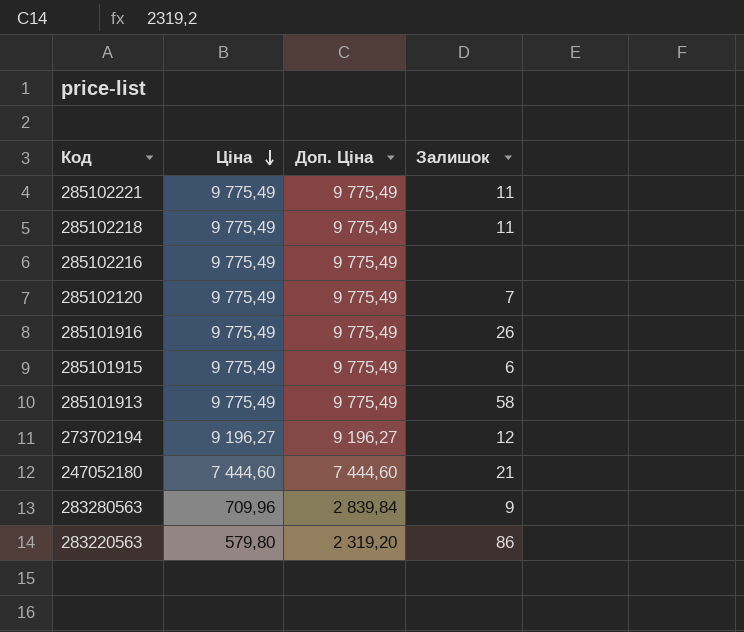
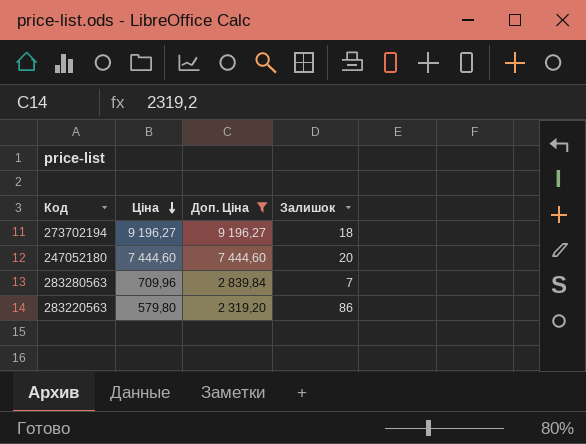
filter: none -> Доп. Ціна != 9 775,49
273702194 | Залишок: 12 -> 18
247052180 | Залишок: 21 -> 20
283280563 | Залишок: 9 -> 7

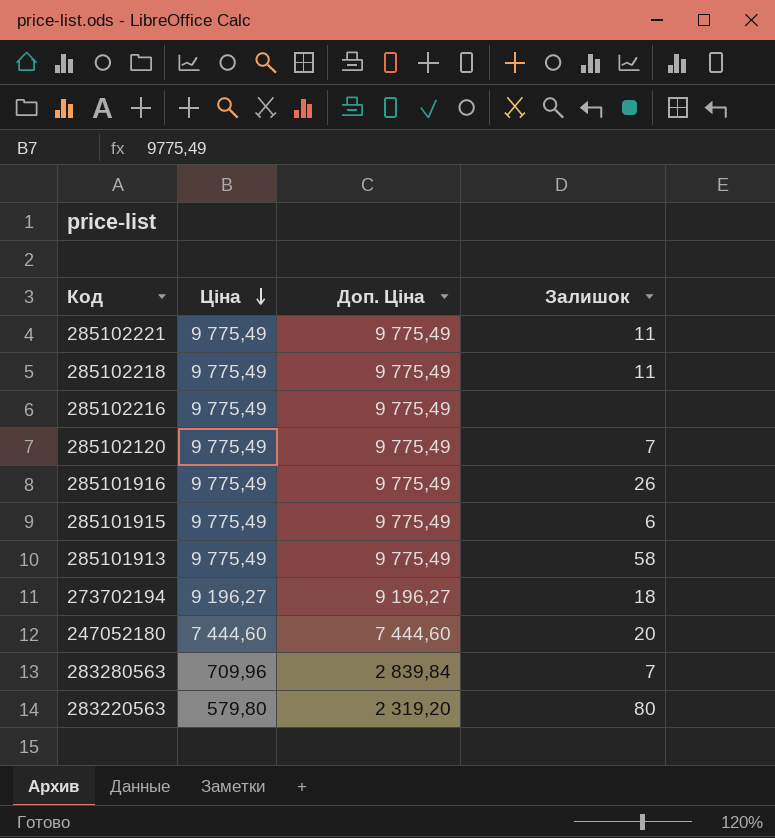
filter: Доп. Ціна != 9 775,49 -> none
283220563 | Залишок: 86 -> 80

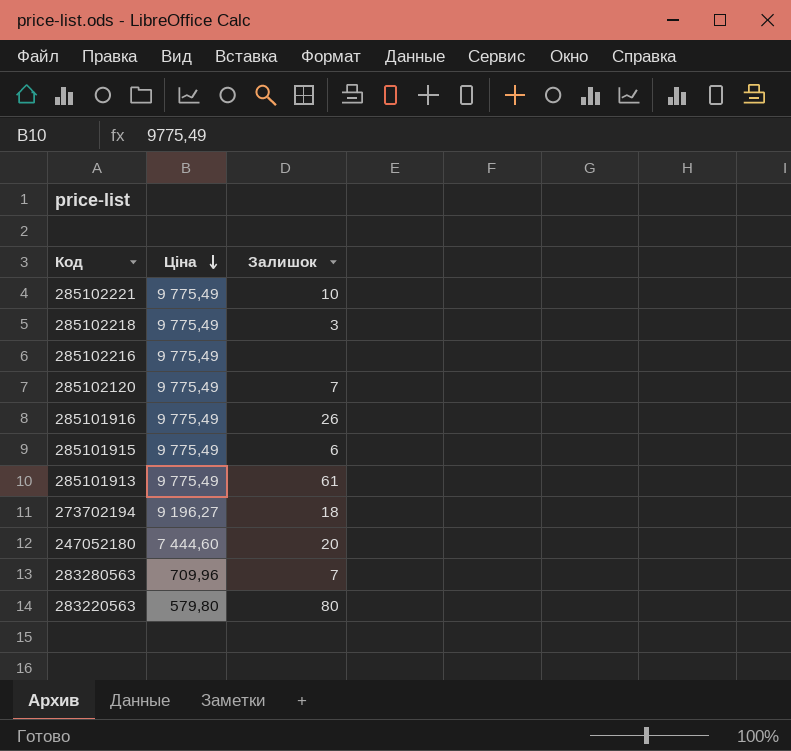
column Доп. Ціна | position: 3 -> none
285102221 | Залишок: 11 -> 10
285102218 | Залишок: 11 -> 3
285101913 | Залишок: 58 -> 61

